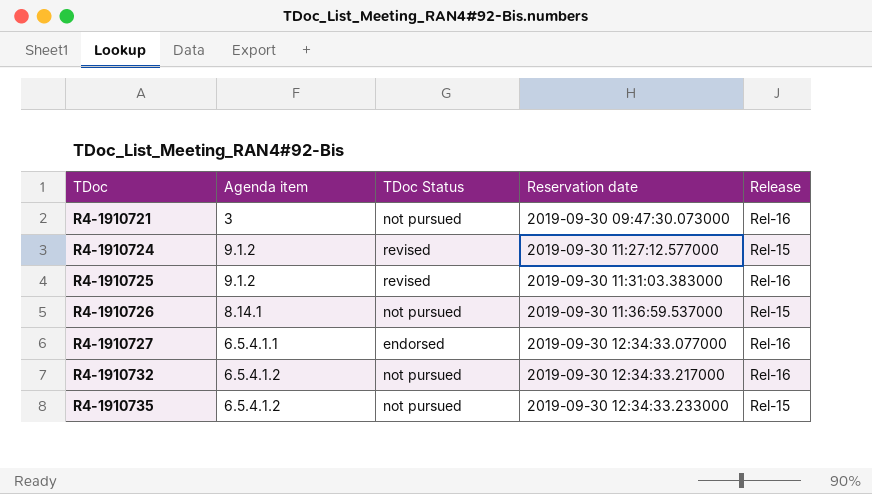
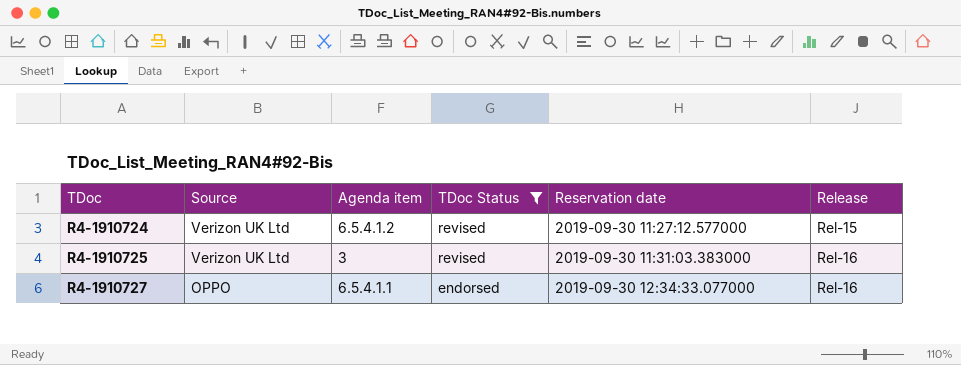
filter: none -> TDoc Status != not pursued
column Source | position: none -> 2
R4-1910724 | Agenda item: 9.1.2 -> 6.5.4.1.2
R4-1910725 | Agenda item: 9.1.2 -> 3

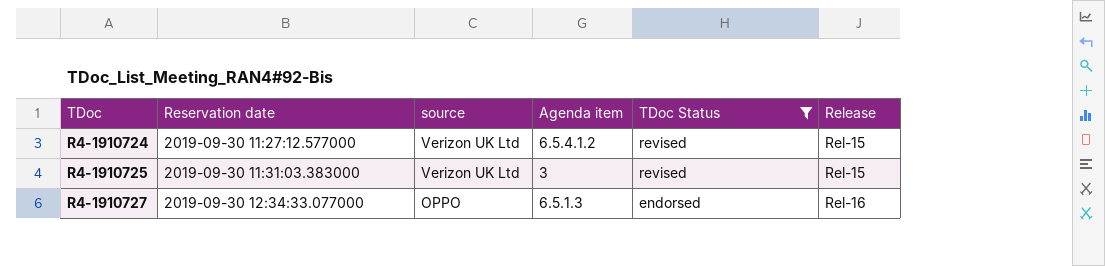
column Reservation date | position: 5 -> 2
column name: Source -> source
R4-1910725 | Release: Rel-16 -> Rel-15
R4-1910727 | Agenda item: 6.5.4.1.1 -> 6.5.1.3

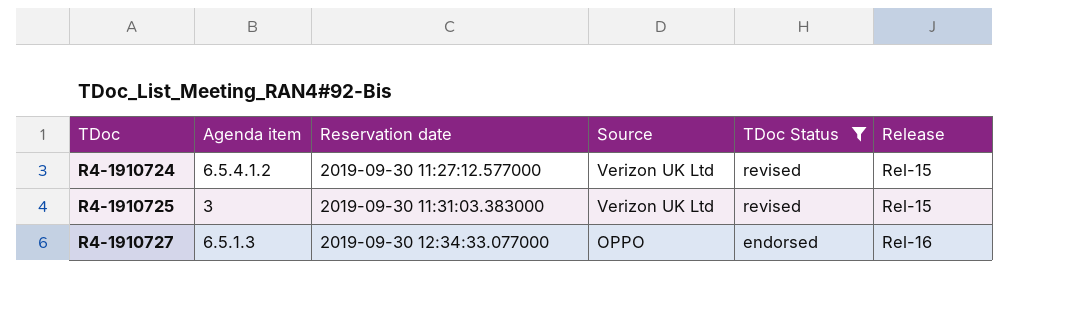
column Agenda item | position: 4 -> 2
column name: source -> Source

